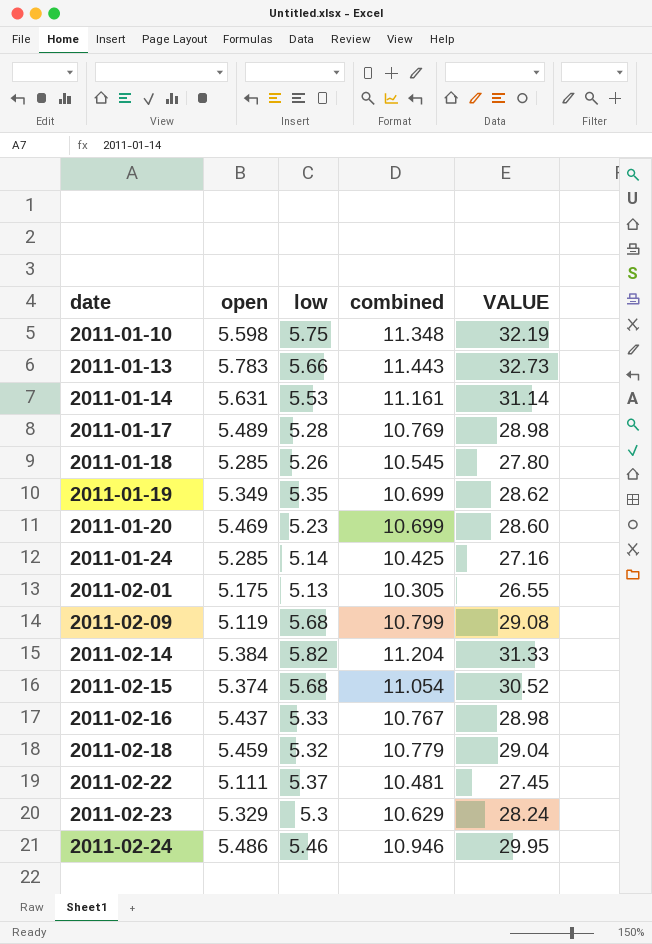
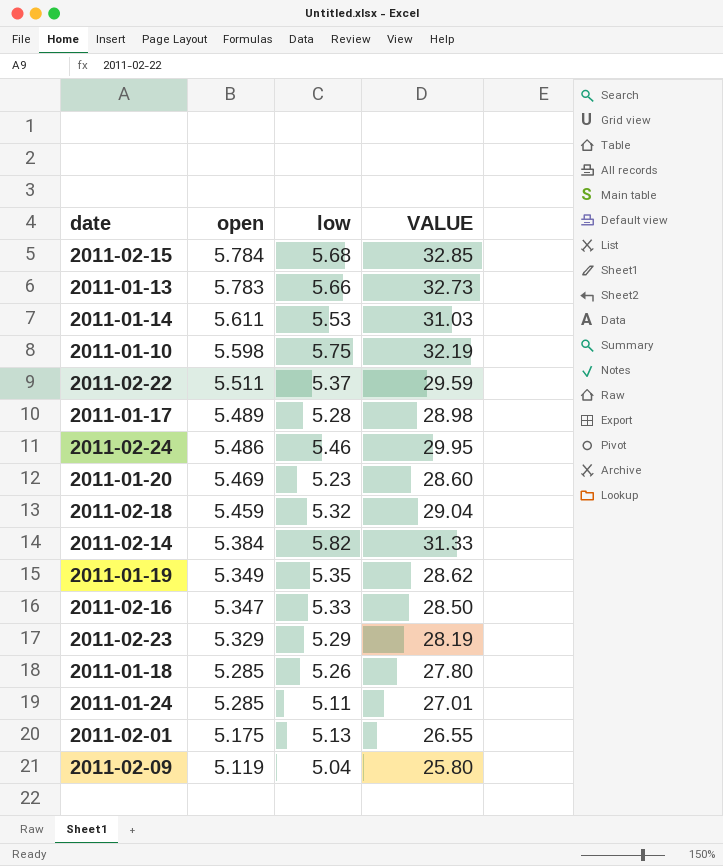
row order: date ascending -> open descending
column combined | formula: [open] + [low] -> none
2011-02-15 | open: 5.374 -> 5.784
2011-02-15 | VALUE: 30.52 -> 32.85
2011-01-14 | open: 5.631 -> 5.611
2011-01-14 | VALUE: 31.14 -> 31.03
2011-02-22 | open: 5.111 -> 5.511
2011-02-22 | VALUE: 27.45 -> 29.59
2011-02-16 | open: 5.437 -> 5.347
2011-02-16 | VALUE: 28.98 -> 28.50
2011-02-23 | low: 5.3 -> 5.29
2011-02-23 | VALUE: 28.24 -> 28.19
2011-01-24 | low: 5.14 -> 5.11
2011-01-24 | VALUE: 27.16 -> 27.01
2011-02-09 | low: 5.68 -> 5.04
2011-02-09 | VALUE: 29.08 -> 25.80

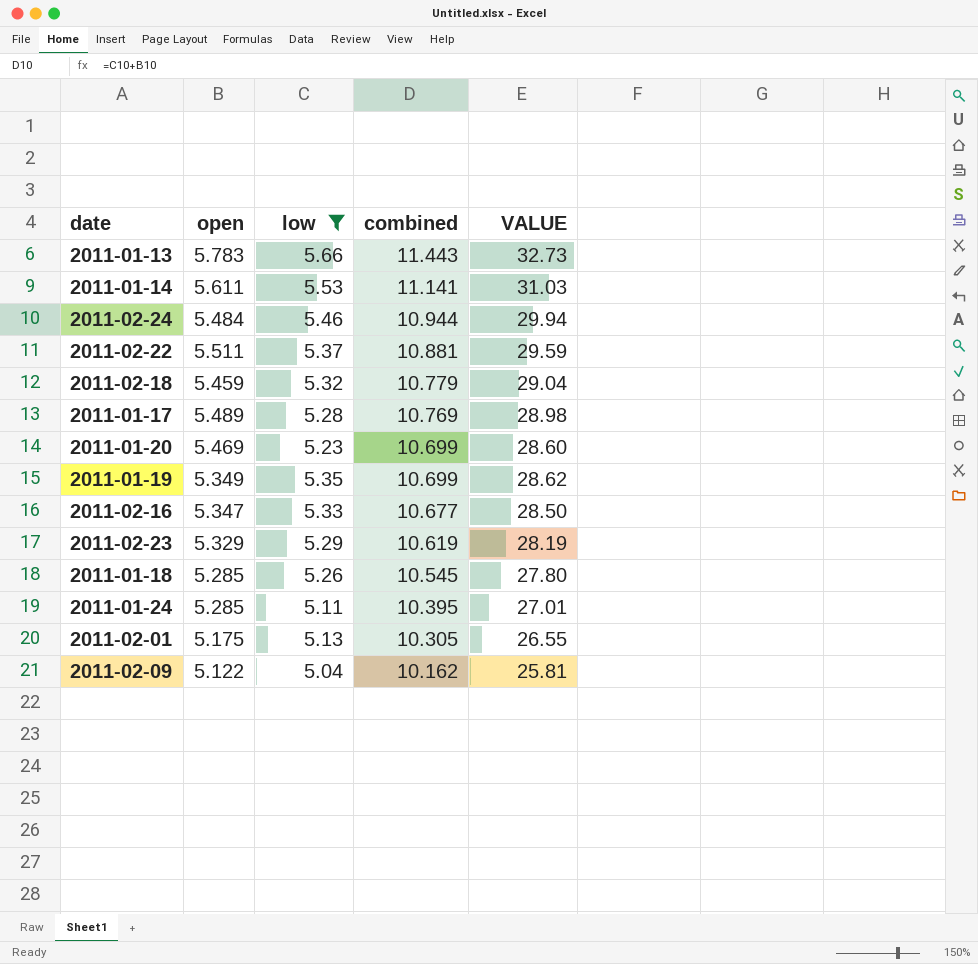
filter: none -> low <= 5.66
row order: open descending -> combined descending
column combined | formula: none -> [open] + [low]
2011-02-24 | open: 5.486 -> 5.484
2011-02-24 | VALUE: 29.95 -> 29.94
2011-02-09 | open: 5.119 -> 5.122
2011-02-09 | VALUE: 25.80 -> 25.81

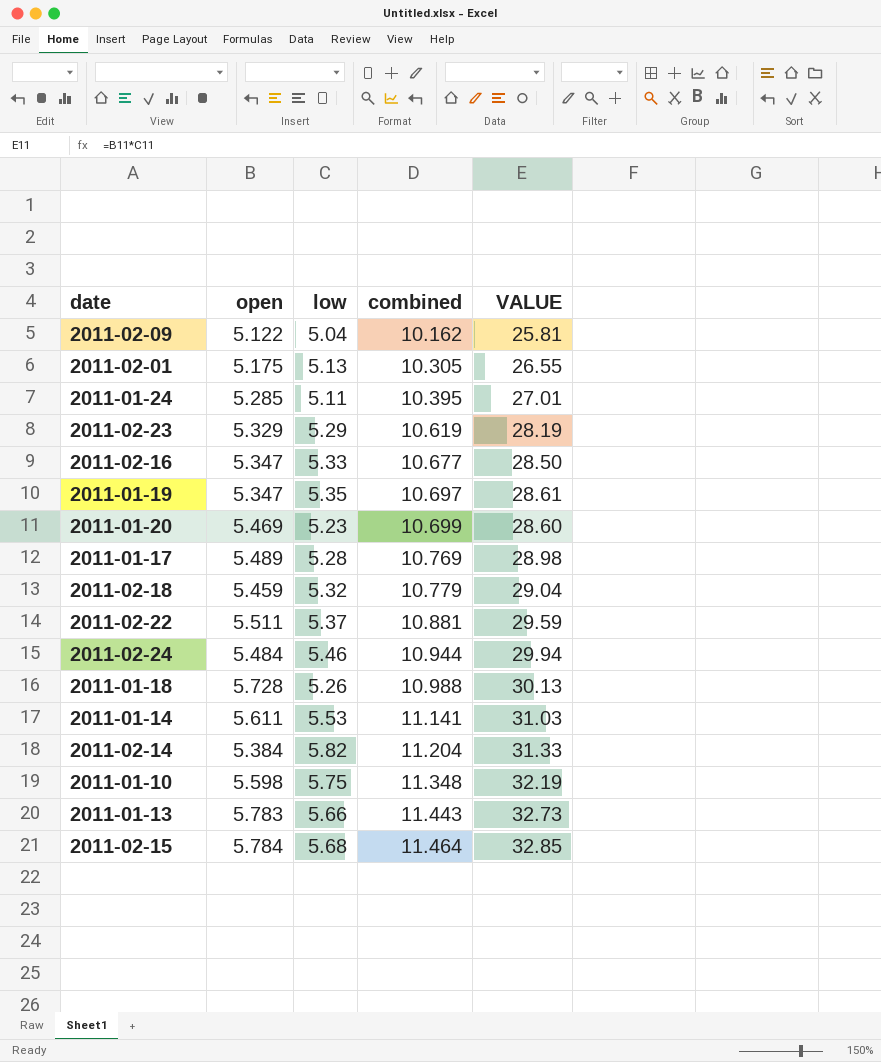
filter: low <= 5.66 -> none
row order: combined descending -> combined ascending
2011-01-19 | open: 5.349 -> 5.347
2011-01-19 | combined: 10.699 -> 10.697
2011-01-19 | VALUE: 28.62 -> 28.61
2011-01-18 | open: 5.285 -> 5.728
2011-01-18 | combined: 10.545 -> 10.988
2011-01-18 | VALUE: 27.80 -> 30.13

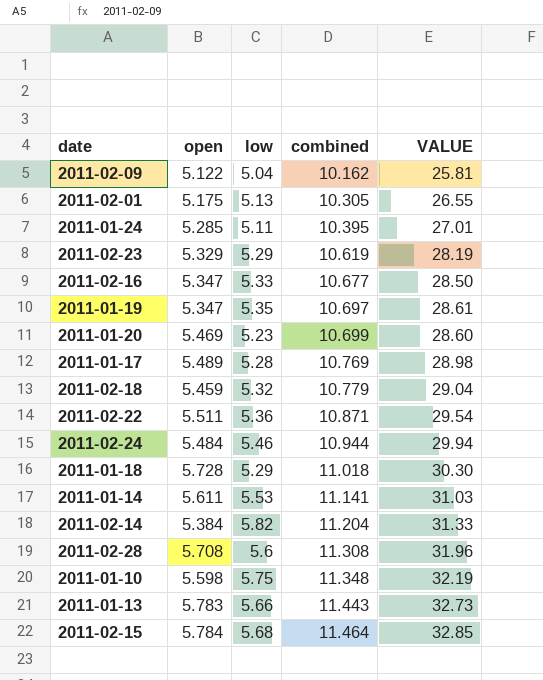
2011-02-22 | low: 5.37 -> 5.36
2011-02-22 | combined: 10.881 -> 10.871
2011-02-22 | VALUE: 29.59 -> 29.54
2011-01-18 | low: 5.26 -> 5.29
2011-01-18 | combined: 10.988 -> 11.018
2011-01-18 | VALUE: 30.13 -> 30.30
row 2011-02-28: none -> 5.708 | 5.6 | 11.308 | 31.96

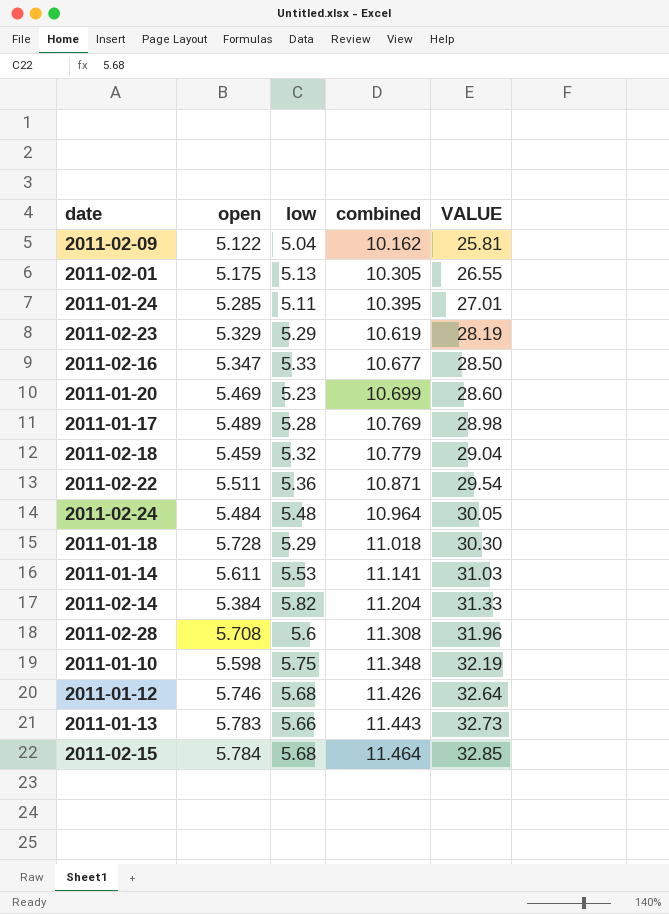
row 2011-01-19: 5.347 | 5.35 | 10.697 | 28.61 -> none
2011-02-24 | low: 5.46 -> 5.48
2011-02-24 | combined: 10.944 -> 10.964
2011-02-24 | VALUE: 29.94 -> 30.05
row 2011-01-12: none -> 5.746 | 5.68 | 11.426 | 32.64

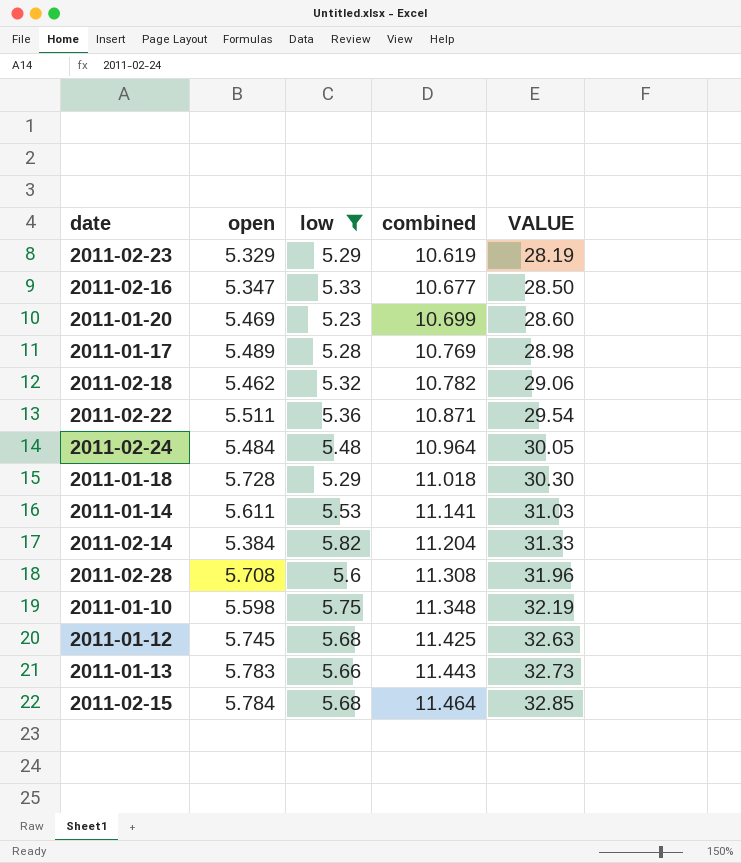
filter: none -> low >= 5.23
2011-02-18 | open: 5.459 -> 5.462
2011-02-18 | combined: 10.779 -> 10.782
2011-02-18 | VALUE: 29.04 -> 29.06
2011-01-12 | open: 5.746 -> 5.745
2011-01-12 | combined: 11.426 -> 11.425
2011-01-12 | VALUE: 32.64 -> 32.63

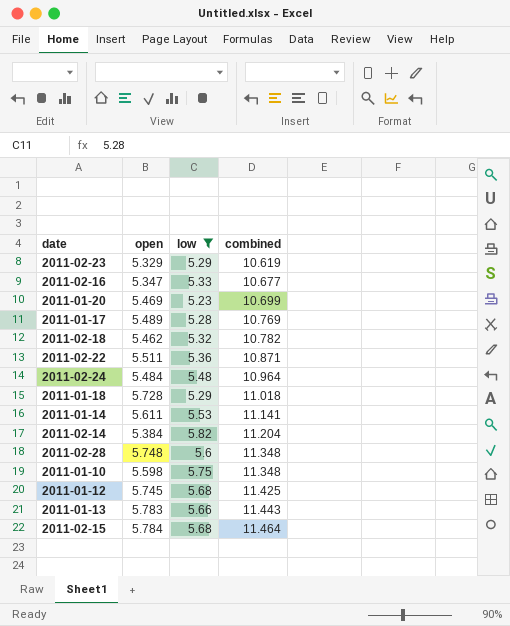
column VALUE | formula: [open] * [low] -> none
2011-02-28 | open: 5.708 -> 5.748
2011-02-28 | combined: 11.308 -> 11.348

